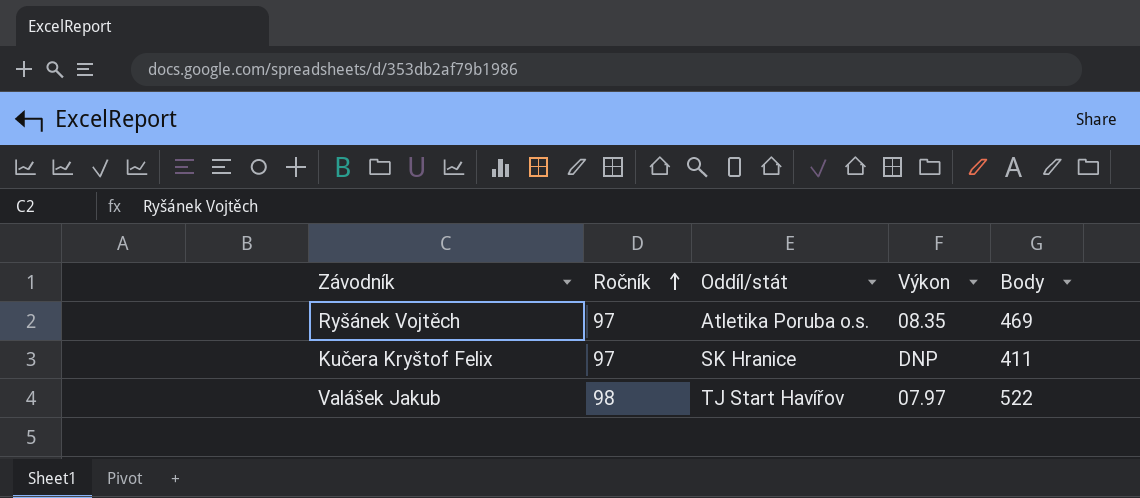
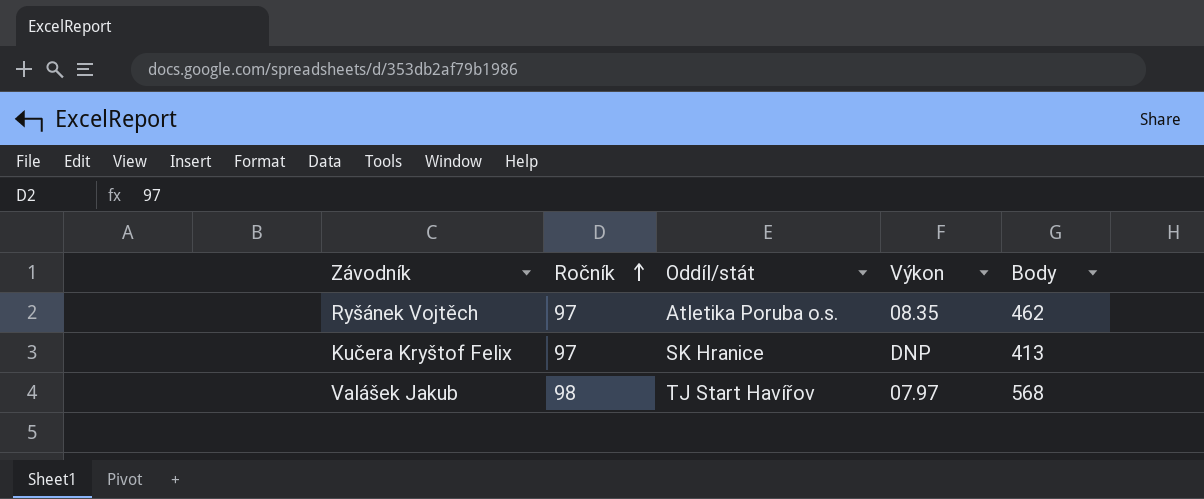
Ryšánek Vojtěch | Body: 469 -> 462
Kučera Kryštof Felix | Body: 411 -> 413
Valášek Jakub | Body: 522 -> 568

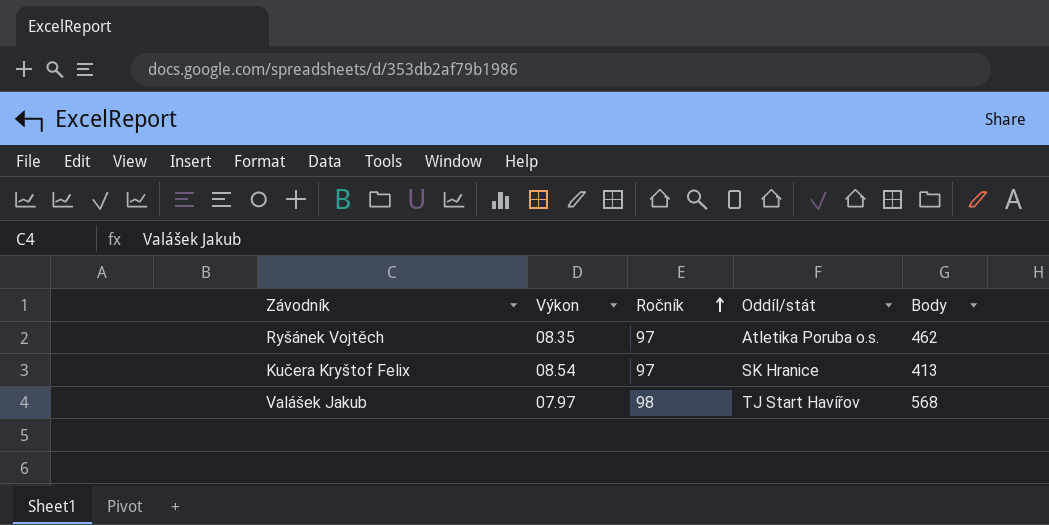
column Výkon | position: 4 -> 2
Kučera Kryštof Felix | Výkon: DNP -> 08.54

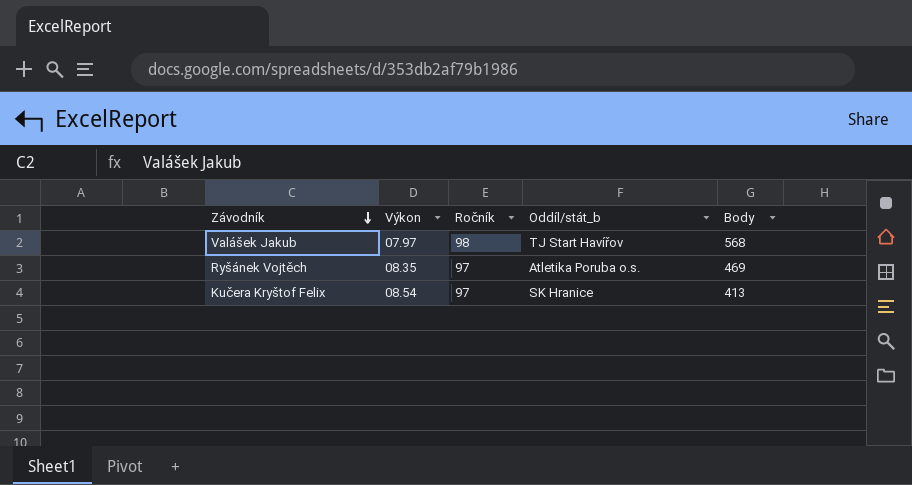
row order: Ročník ascending -> Závodník descending
column name: Oddíl/stát -> Oddíl/stát_b
Ryšánek Vojtěch | Body: 462 -> 469

